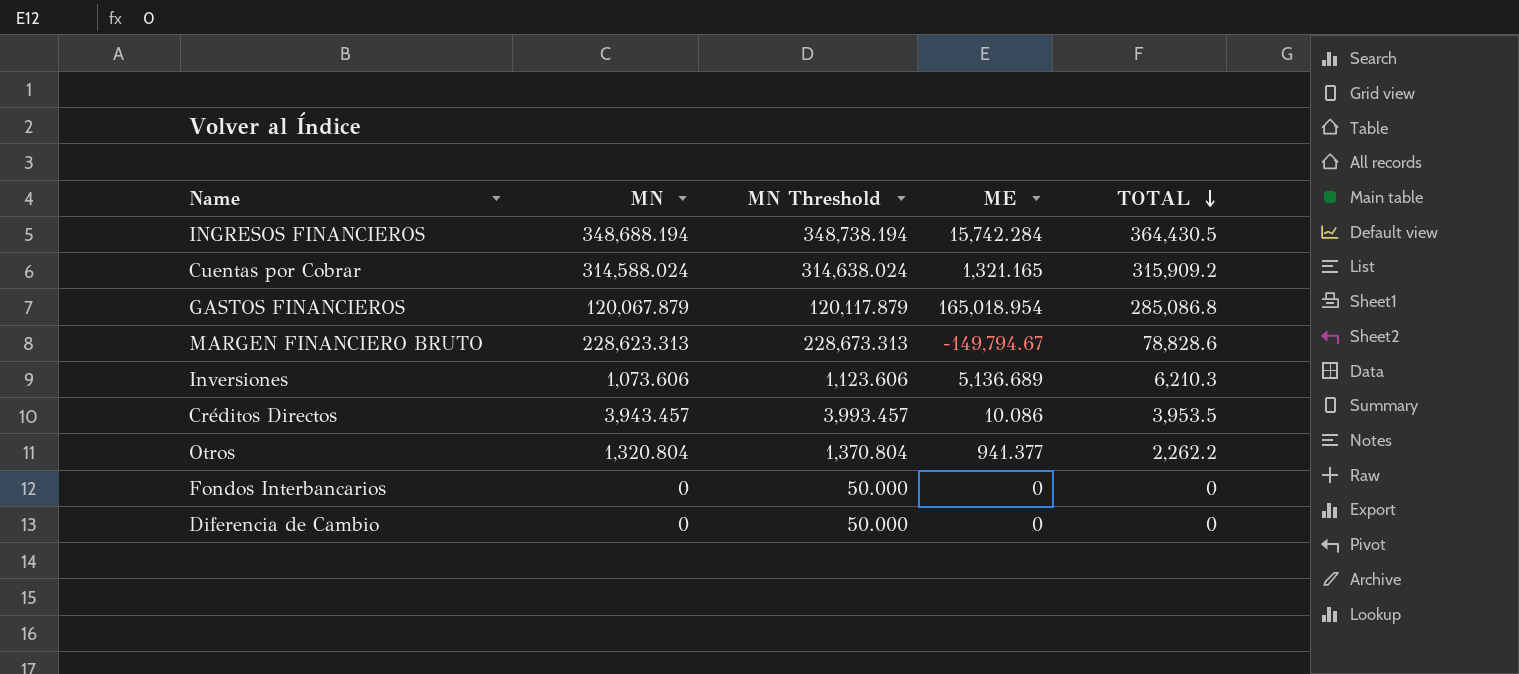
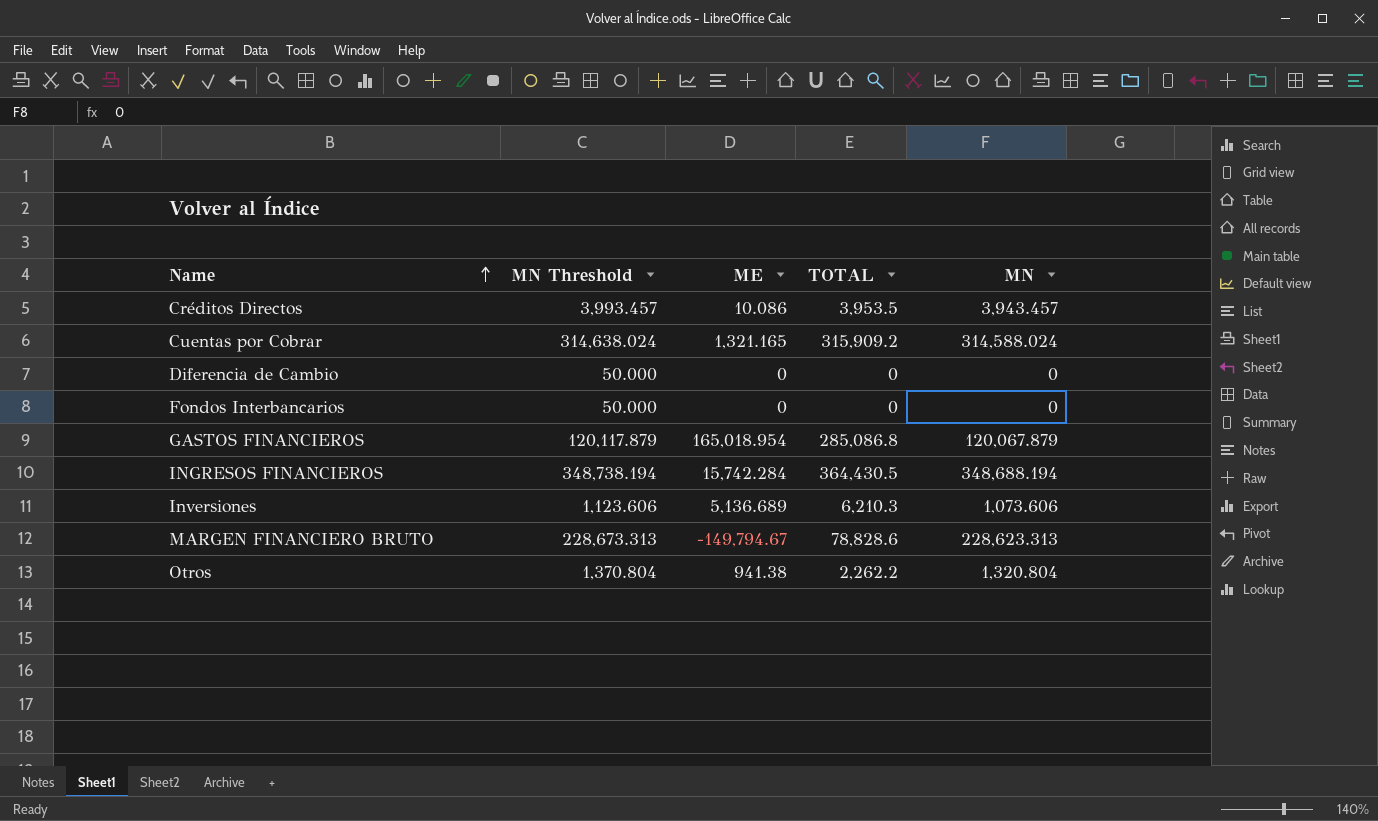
row order: TOTAL descending -> Name ascending
column MN | position: 2 -> 5
Otros | ME: 941.377 -> 941.38

